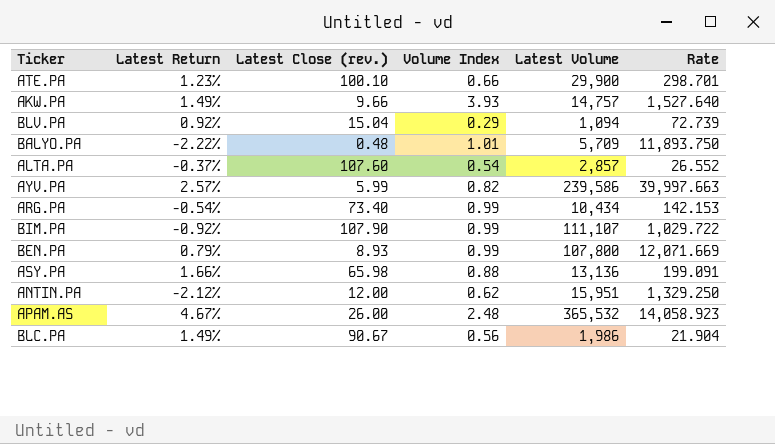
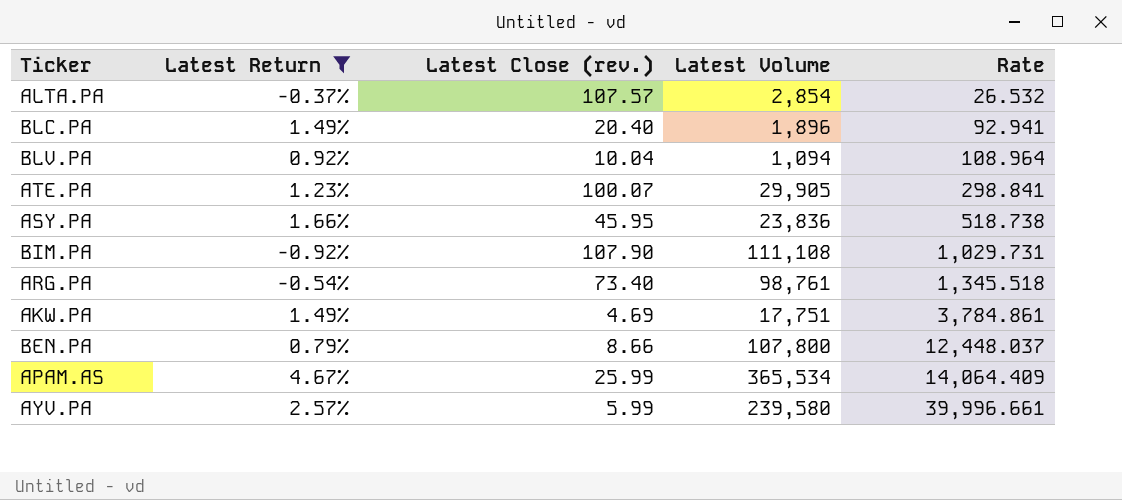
filter: none -> Latest Return >= -0.92%
row order: none -> Rate ascending
column Volume Index | position: 4 -> none
ALTA.PA | Latest Close (rev.): 107.60 -> 107.57
ALTA.PA | Latest Volume: 2,857 -> 2,854
ALTA.PA | Rate: 26.552 -> 26.532
BLC.PA | Latest Close (rev.): 90.67 -> 20.40
BLC.PA | Latest Volume: 1,986 -> 1,896
BLC.PA | Rate: 21.904 -> 92.941
BLV.PA | Latest Close (rev.): 15.04 -> 10.04
BLV.PA | Rate: 72.739 -> 108.964
ATE.PA | Latest Close (rev.): 100.10 -> 100.07
ATE.PA | Latest Volume: 29,900 -> 29,905
ATE.PA | Rate: 298.701 -> 298.841
ASY.PA | Latest Close (rev.): 65.98 -> 45.95
ASY.PA | Latest Volume: 13,136 -> 23,836
ASY.PA | Rate: 199.091 -> 518.738
BIM.PA | Latest Volume: 111,107 -> 111,108
BIM.PA | Rate: 1,029.722 -> 1,029.731
ARG.PA | Latest Volume: 10,434 -> 98,761
ARG.PA | Rate: 142.153 -> 1,345.518
AKW.PA | Latest Close (rev.): 9.66 -> 4.69
AKW.PA | Latest Volume: 14,757 -> 17,751
AKW.PA | Rate: 1,527.640 -> 3,784.861
BEN.PA | Latest Close (rev.): 8.93 -> 8.66
BEN.PA | Rate: 12,071.669 -> 12,448.037
APAM.AS | Latest Close (rev.): 26.00 -> 25.99
APAM.AS | Latest Volume: 365,532 -> 365,534
APAM.AS | Rate: 14,058.923 -> 14,064.409
AYV.PA | Latest Volume: 239,586 -> 239,580
AYV.PA | Rate: 39,997.663 -> 39,996.661

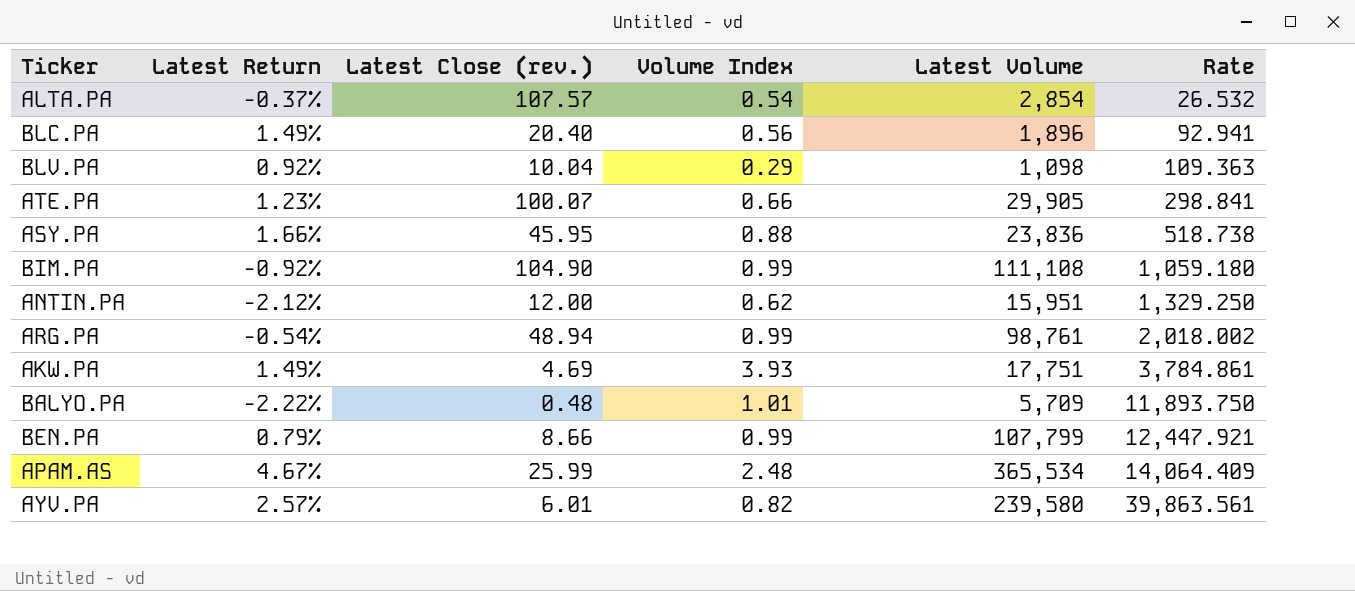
filter: Latest Return >= -0.92% -> none
column Volume Index | position: none -> 4
BLV.PA | Latest Volume: 1,094 -> 1,098
BLV.PA | Rate: 108.964 -> 109.363
BIM.PA | Latest Close (rev.): 107.90 -> 104.90
BIM.PA | Rate: 1,029.731 -> 1,059.180
ARG.PA | Latest Close (rev.): 73.40 -> 48.94
ARG.PA | Rate: 1,345.518 -> 2,018.002
BEN.PA | Latest Volume: 107,800 -> 107,799
BEN.PA | Rate: 12,448.037 -> 12,447.921
AYV.PA | Latest Close (rev.): 5.99 -> 6.01
AYV.PA | Rate: 39,996.661 -> 39,863.561

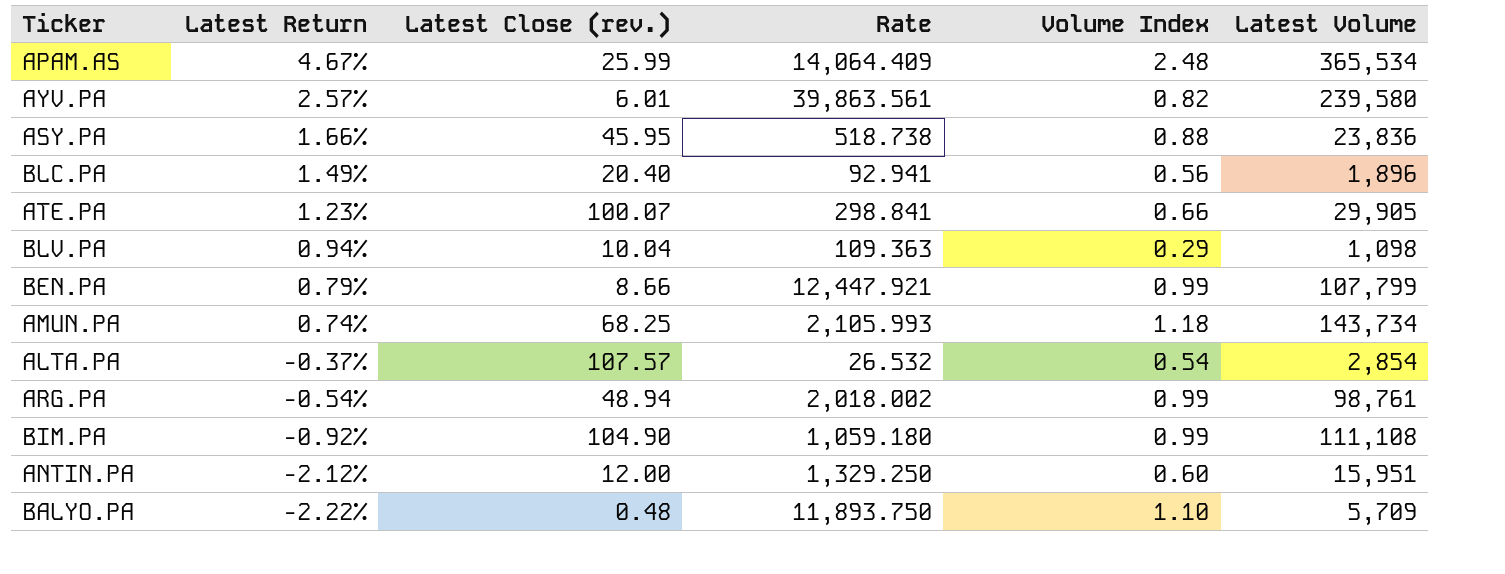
row order: Rate ascending -> Latest Return descending
column Rate | position: 6 -> 4
row AKW.PA: 1.49% | 4.69 | 3.93 | 17,751 | 3,784.861 -> none
BLV.PA | Latest Return: 0.92% -> 0.94%
row AMUN.PA: none -> 0.74% | 68.25 | 2,105.993 | 1.18 | 143,734
ANTIN.PA | Volume Index: 0.62 -> 0.60
BALYO.PA | Volume Index: 1.01 -> 1.10

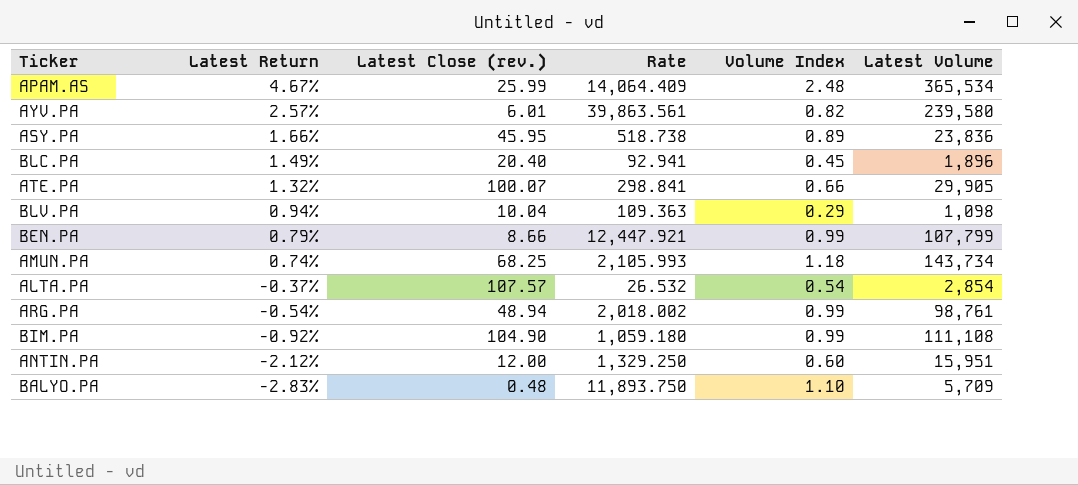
ASY.PA | Volume Index: 0.88 -> 0.89
BLC.PA | Volume Index: 0.56 -> 0.45
ATE.PA | Latest Return: 1.23% -> 1.32%
BALYO.PA | Latest Return: -2.22% -> -2.83%

